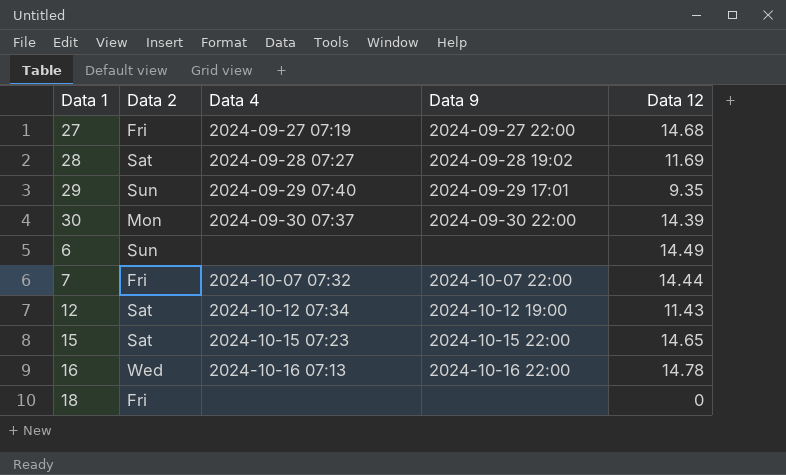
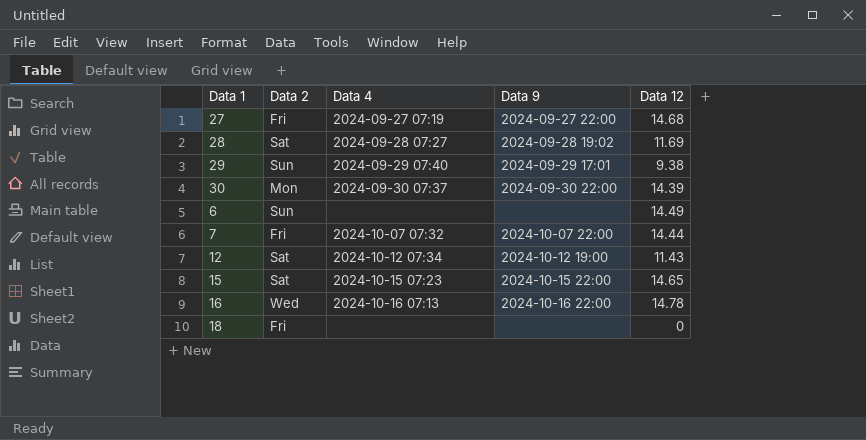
29 | Data 12: 9.35 -> 9.38

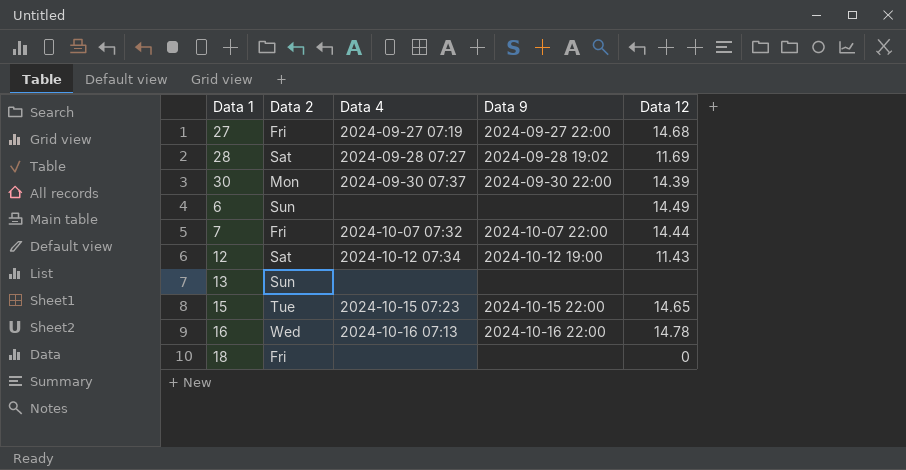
row 29: Sun | 2024-09-29 07:40 | 2024-09-29 17:01 | 9.38 -> none
row 13: none -> Sun | none | none | none
15 | Data 2: Sat -> Tue

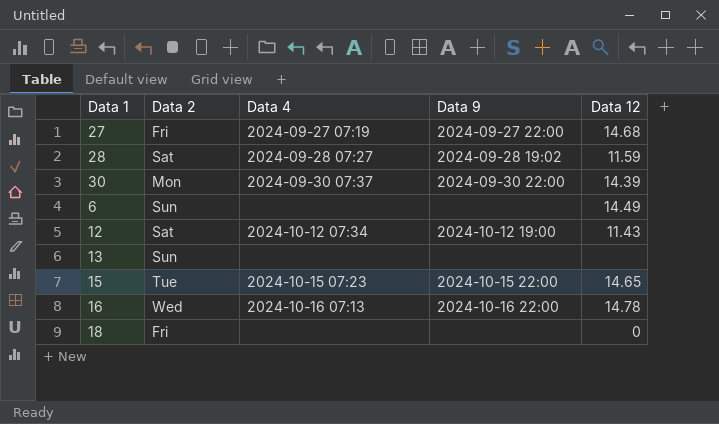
row 7: Fri | 2024-10-07 07:32 | 2024-10-07 22:00 | 14.44 -> none
28 | Data 12: 11.69 -> 11.59

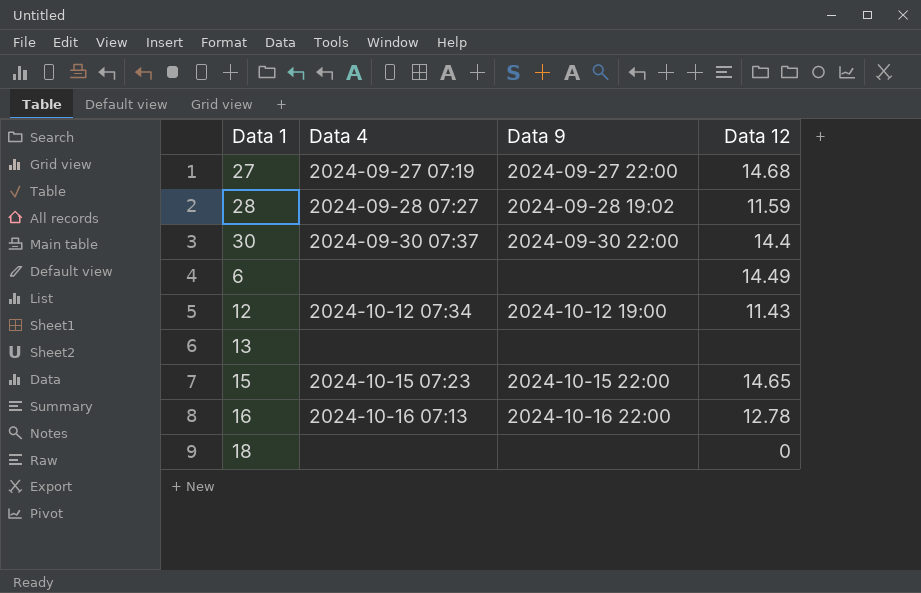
column Data 2 | position: 2 -> none
30 | Data 12: 14.39 -> 14.4
16 | Data 12: 14.78 -> 12.78

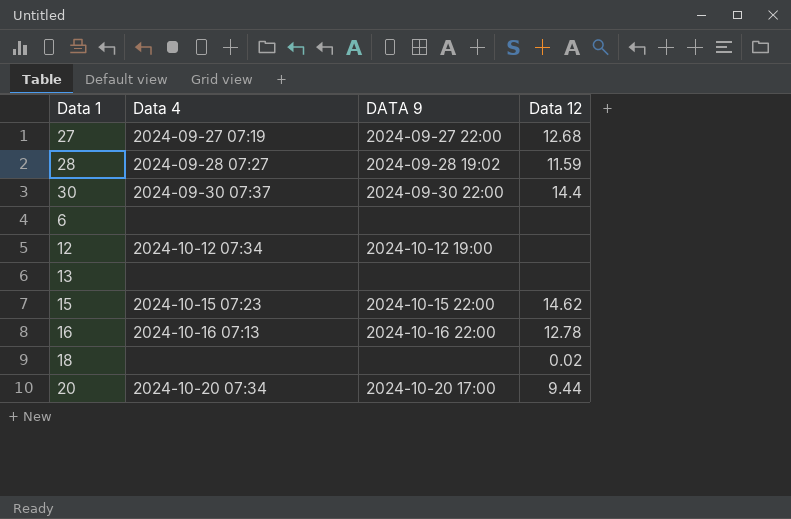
column name: Data 9 -> DATA 9
27 | Data 12: 14.68 -> 12.68
6 | Data 12: 14.49 -> none
12 | Data 12: 11.43 -> none
15 | Data 12: 14.65 -> 14.62
18 | Data 12: 0 -> 0.02
row 20: none -> 2024-10-20 07:34 | 2024-10-20 17:00 | 9.44

